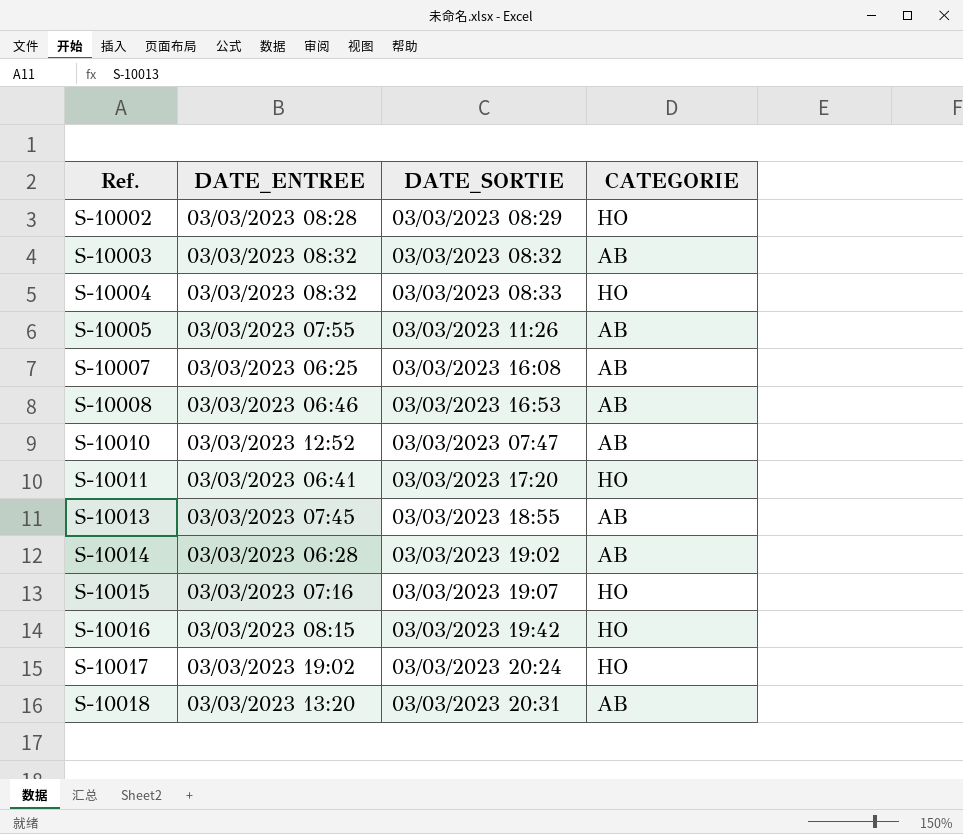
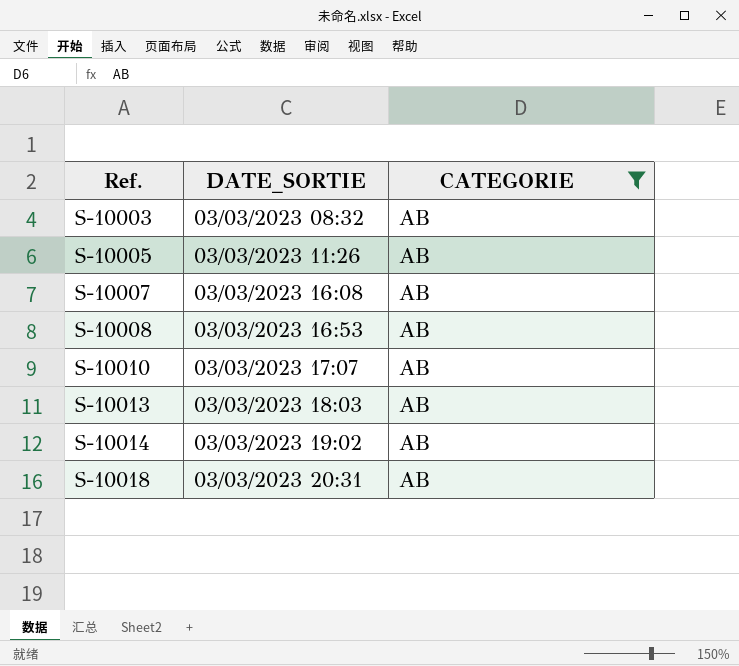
filter: none -> CATEGORIE = AB
column DATE_ENTREE | position: 2 -> none
S-10010 | DATE_SORTIE: 03/03/2023 07:47 -> 03/03/2023 17:07
S-10013 | DATE_SORTIE: 03/03/2023 18:55 -> 03/03/2023 18:03

